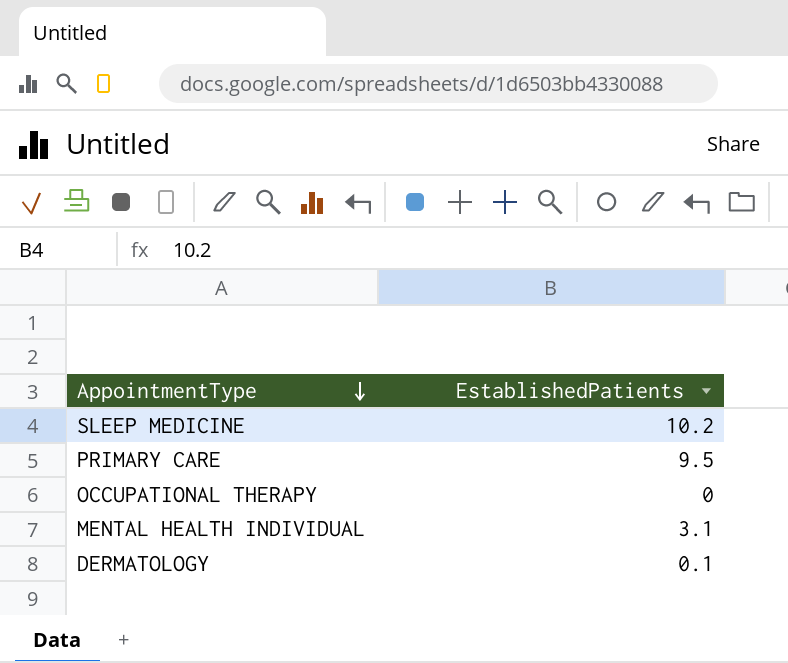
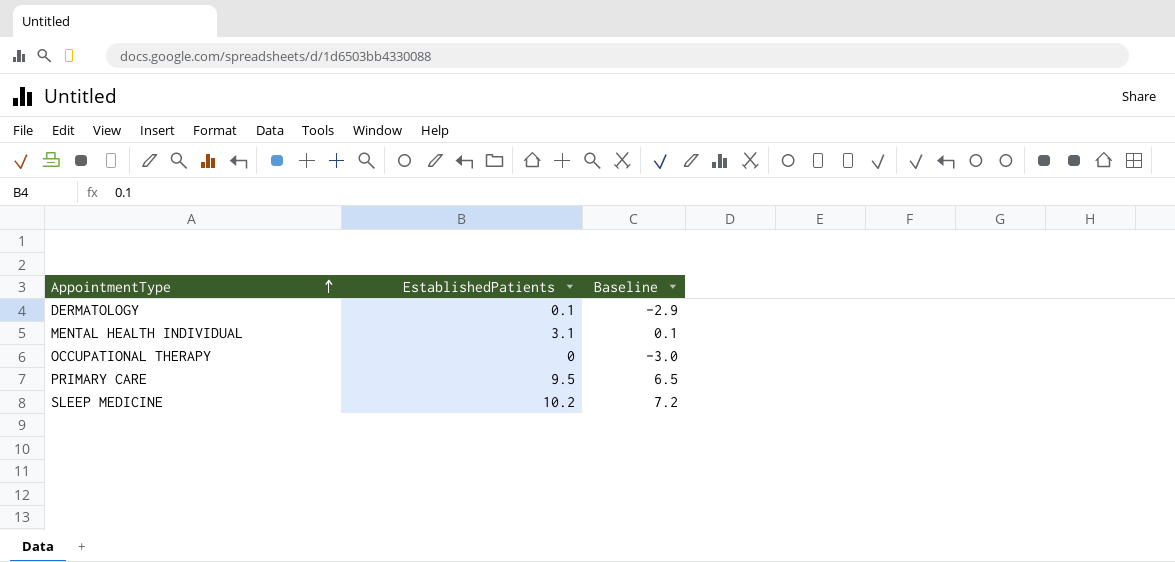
row order: AppointmentType descending -> AppointmentType ascending
column Baseline | formula: none -> [EstablishedPatients] - 3

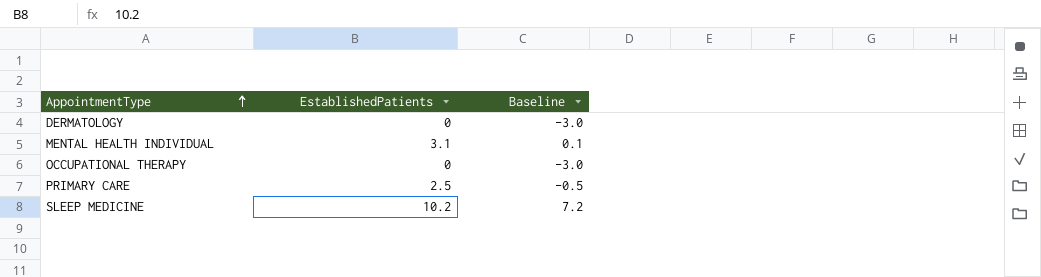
DERMATOLOGY | EstablishedPatients: 0.1 -> 0
DERMATOLOGY | Baseline: -2.9 -> -3.0
PRIMARY CARE | EstablishedPatients: 9.5 -> 2.5
PRIMARY CARE | Baseline: 6.5 -> -0.5

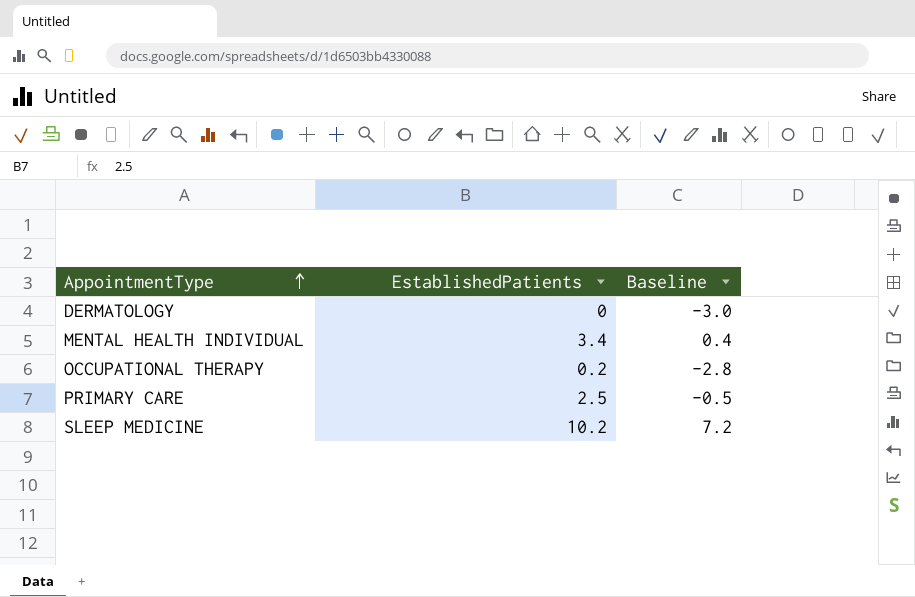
MENTAL HEALTH INDIVIDUAL | EstablishedPatients: 3.1 -> 3.4
MENTAL HEALTH INDIVIDUAL | Baseline: 0.1 -> 0.4
OCCUPATIONAL THERAPY | EstablishedPatients: 0 -> 0.2
OCCUPATIONAL THERAPY | Baseline: -3.0 -> -2.8

